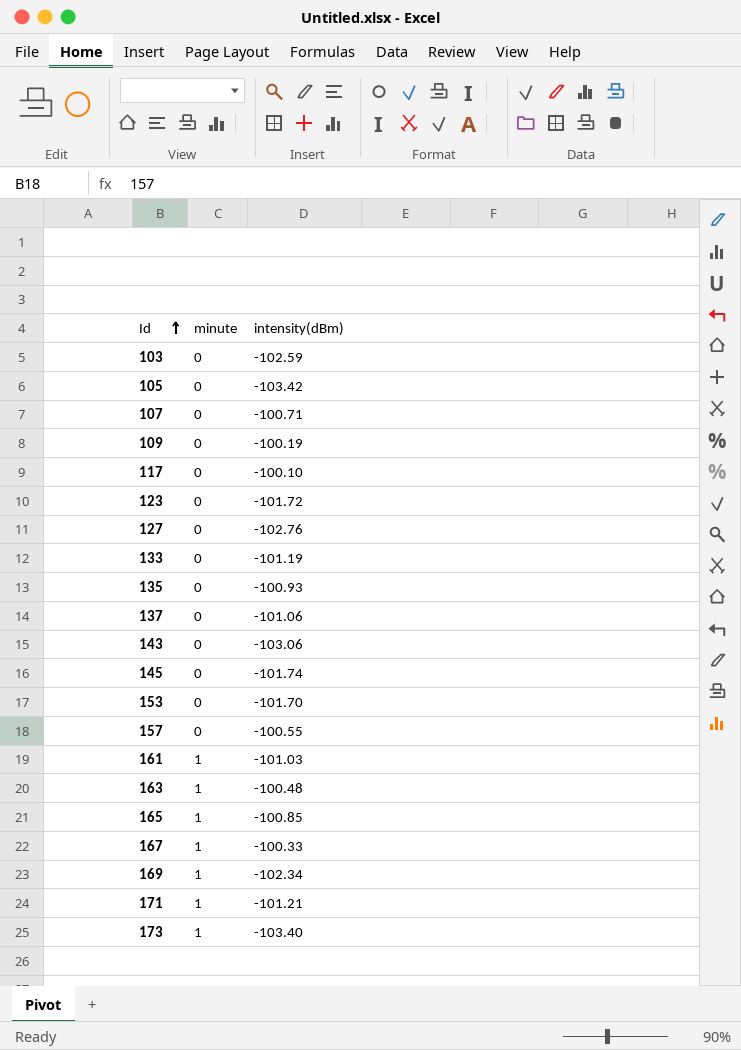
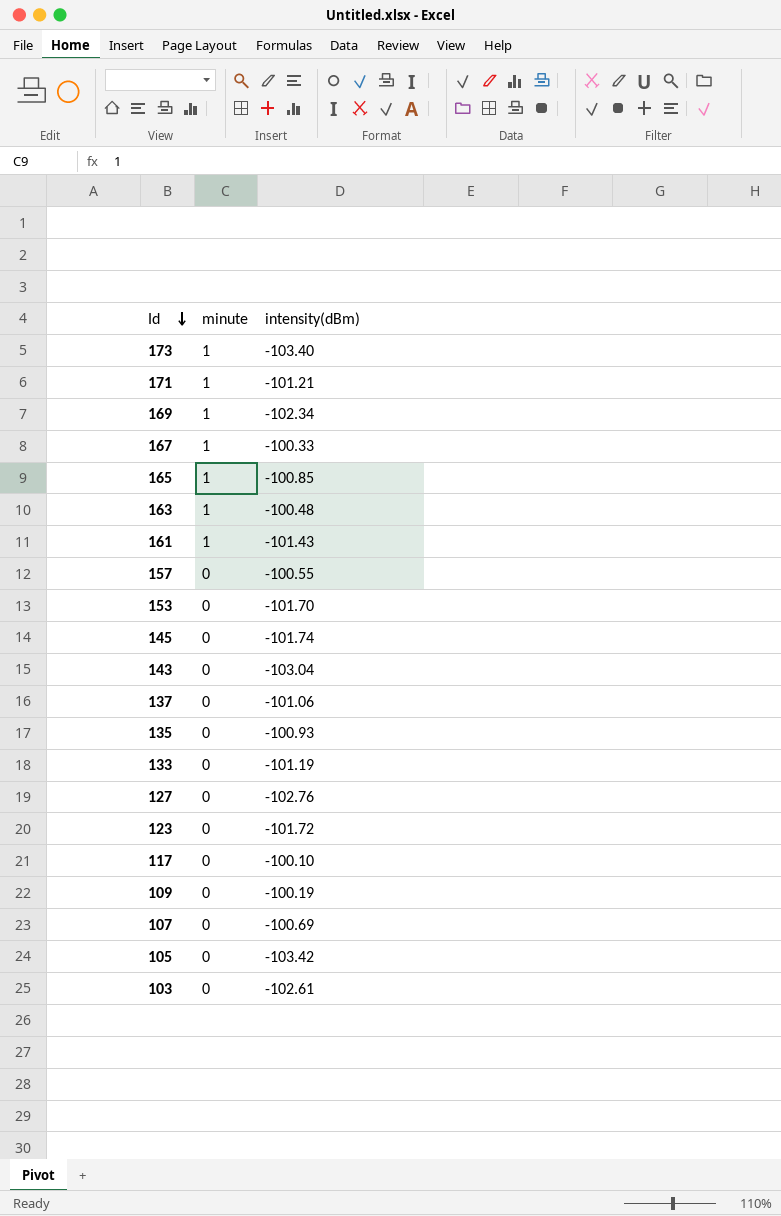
row order: Id ascending -> Id descending
161 | intensity(dBm): -101.03 -> -101.43
143 | intensity(dBm): -103.06 -> -103.04
107 | intensity(dBm): -100.71 -> -100.69
103 | intensity(dBm): -102.59 -> -102.61

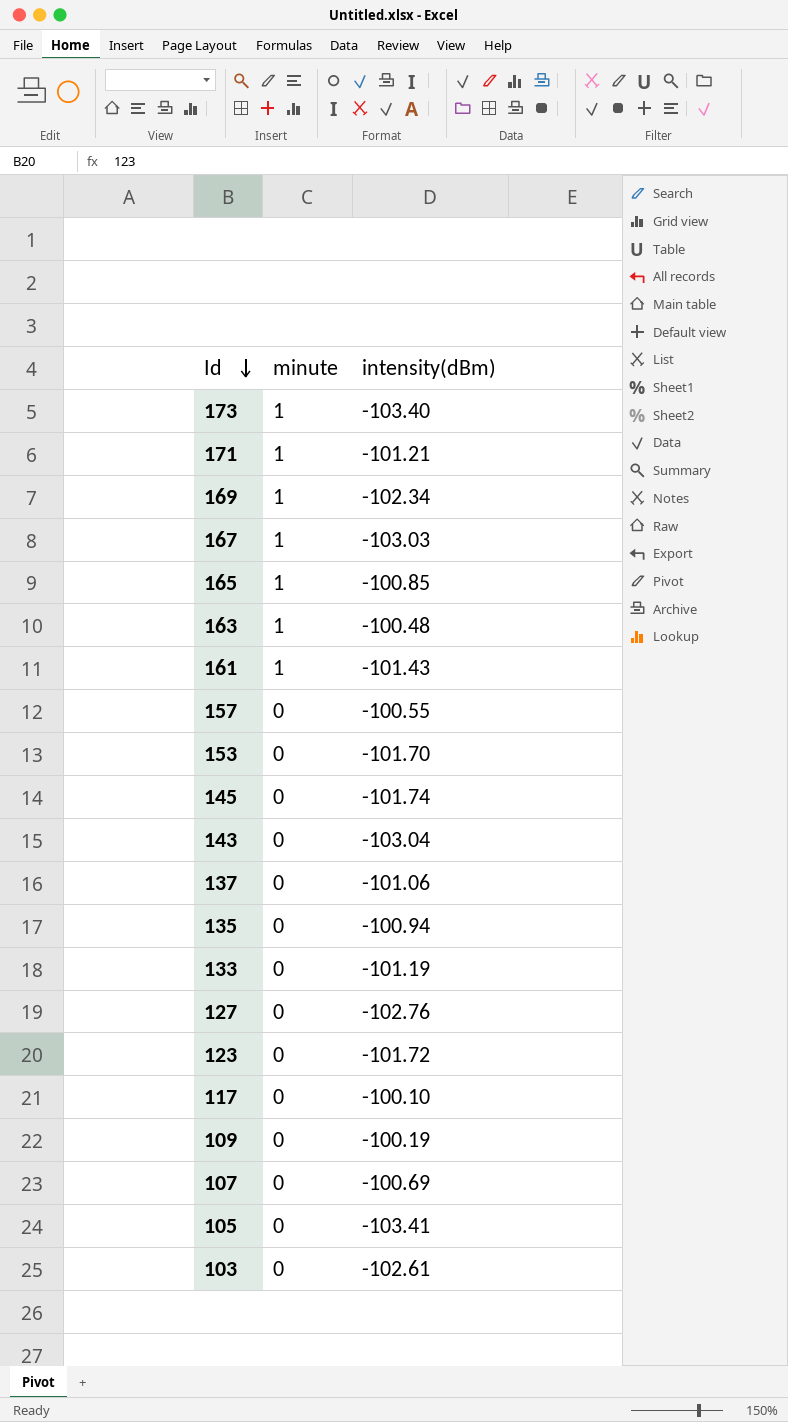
167 | intensity(dBm): -100.33 -> -103.03
135 | intensity(dBm): -100.93 -> -100.94
105 | intensity(dBm): -103.42 -> -103.41

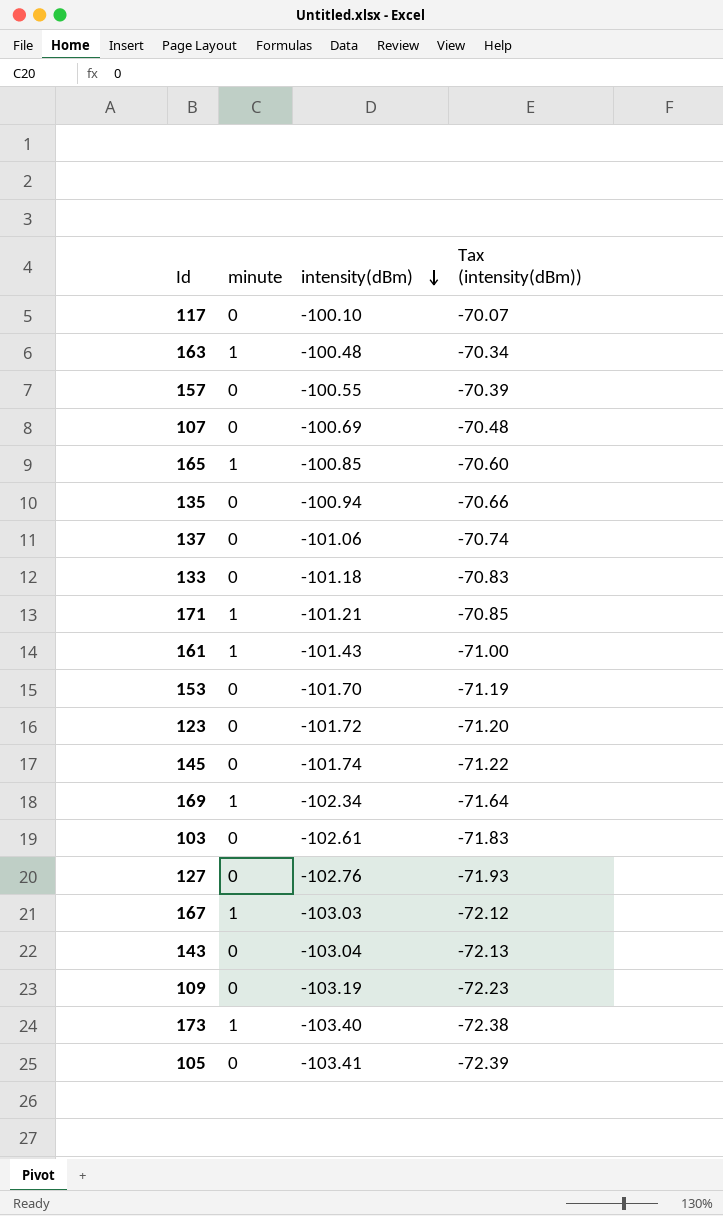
row order: Id descending -> intensity(dBm) descending
column Tax (intensity(dBm)) | formula: none -> [intensity(dBm)] * 0.7
133 | intensity(dBm): -101.19 -> -101.18
109 | intensity(dBm): -100.19 -> -103.19

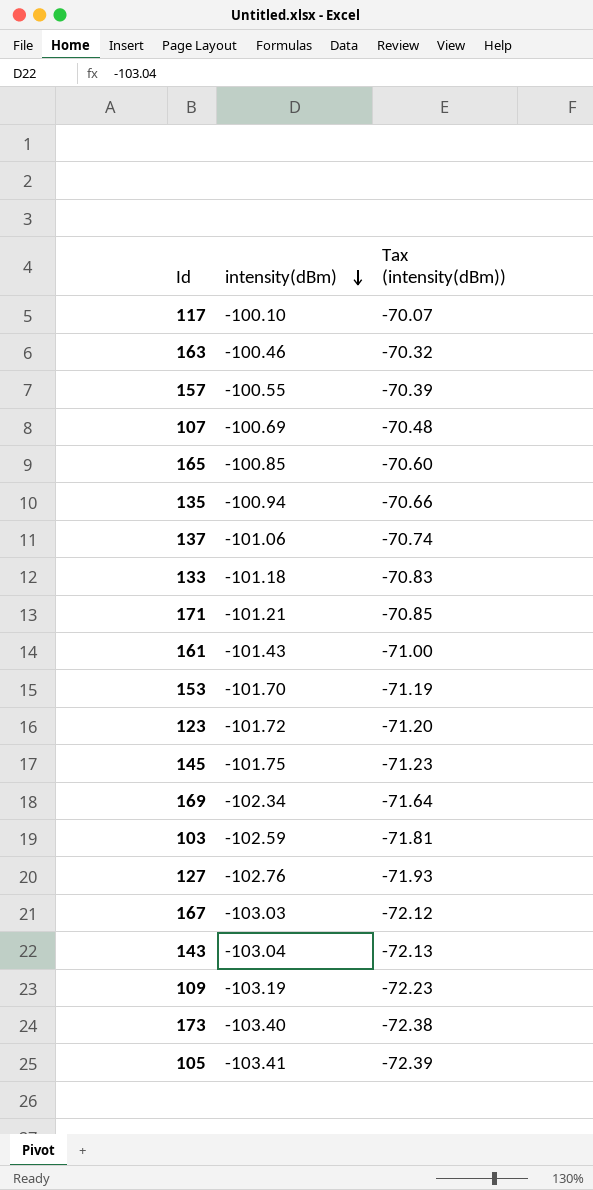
column minute | position: 2 -> none
163 | intensity(dBm): -100.48 -> -100.46
163 | Tax (intensity(dBm)): -70.34 -> -70.32
145 | intensity(dBm): -101.74 -> -101.75
145 | Tax (intensity(dBm)): -71.22 -> -71.23
103 | intensity(dBm): -102.61 -> -102.59
103 | Tax (intensity(dBm)): -71.83 -> -71.81

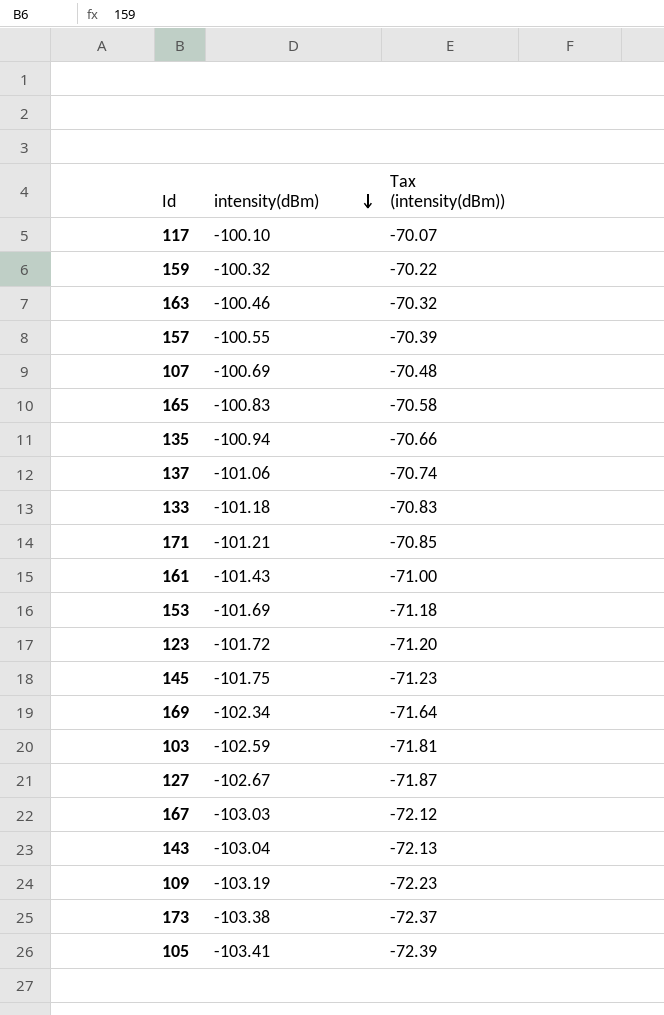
row 159: none -> -100.32 | -70.22
165 | intensity(dBm): -100.85 -> -100.83
165 | Tax (intensity(dBm)): -70.60 -> -70.58
153 | intensity(dBm): -101.70 -> -101.69
153 | Tax (intensity(dBm)): -71.19 -> -71.18
127 | intensity(dBm): -102.76 -> -102.67
127 | Tax (intensity(dBm)): -71.93 -> -71.87
173 | intensity(dBm): -103.40 -> -103.38
173 | Tax (intensity(dBm)): -72.38 -> -72.37

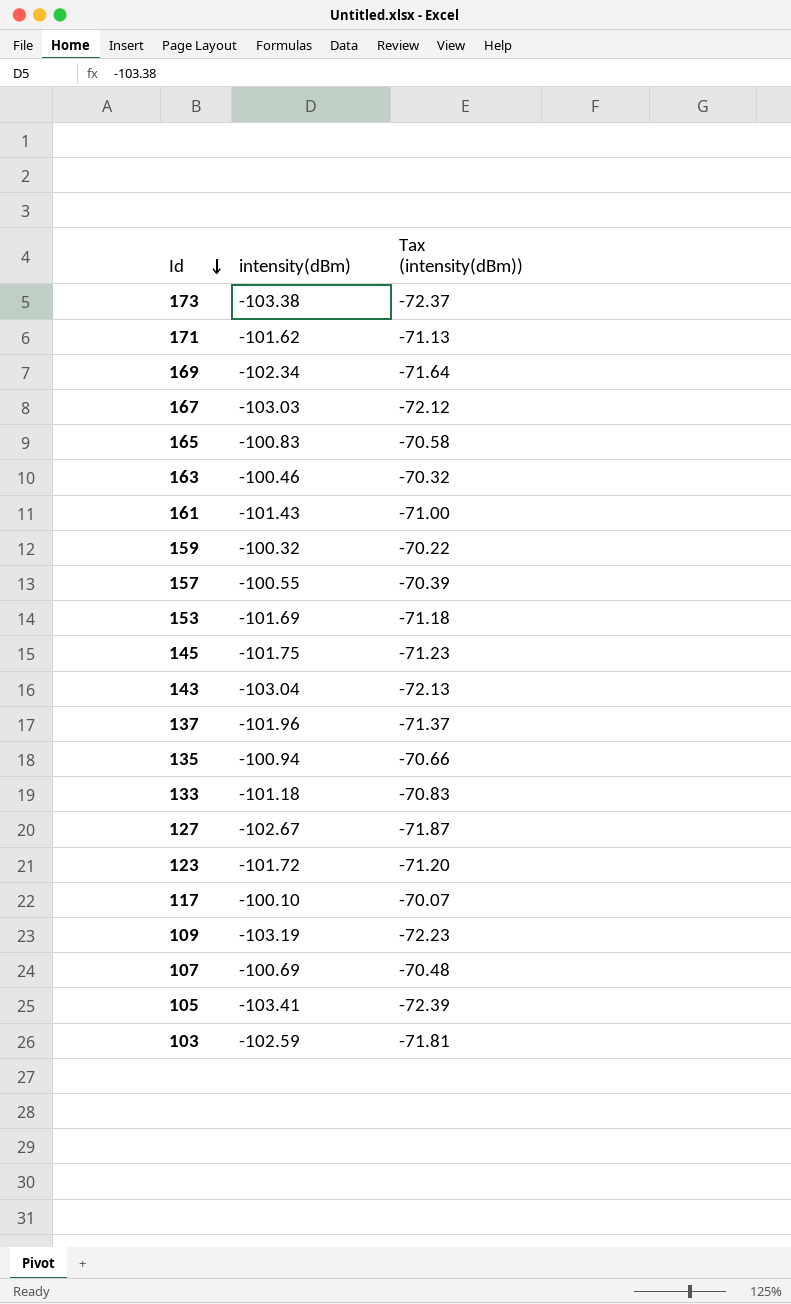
row order: intensity(dBm) descending -> Id descending
171 | intensity(dBm): -101.21 -> -101.62
171 | Tax (intensity(dBm)): -70.85 -> -71.13
137 | intensity(dBm): -101.06 -> -101.96
137 | Tax (intensity(dBm)): -70.74 -> -71.37

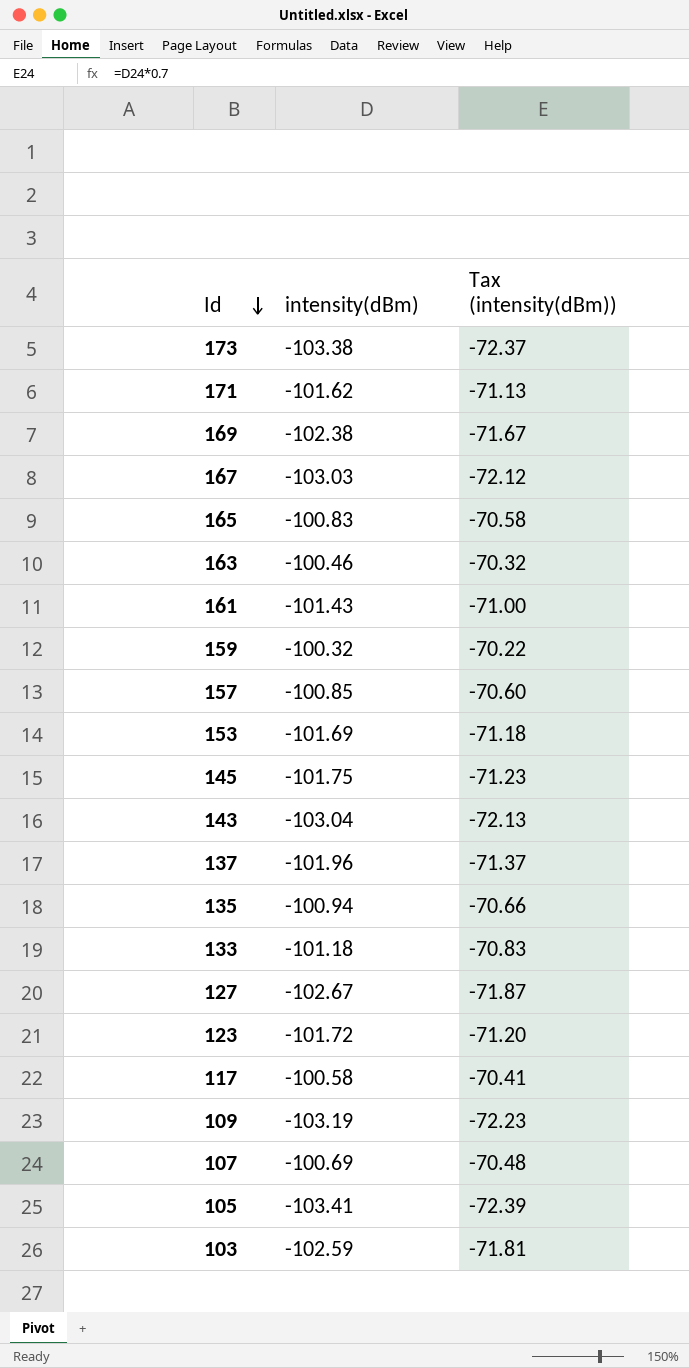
169 | intensity(dBm): -102.34 -> -102.38
169 | Tax (intensity(dBm)): -71.64 -> -71.67
157 | intensity(dBm): -100.55 -> -100.85
157 | Tax (intensity(dBm)): -70.39 -> -70.60
117 | intensity(dBm): -100.10 -> -100.58
117 | Tax (intensity(dBm)): -70.07 -> -70.41

